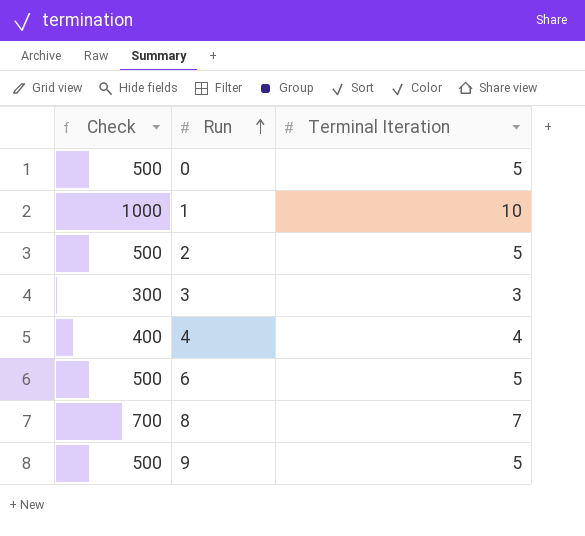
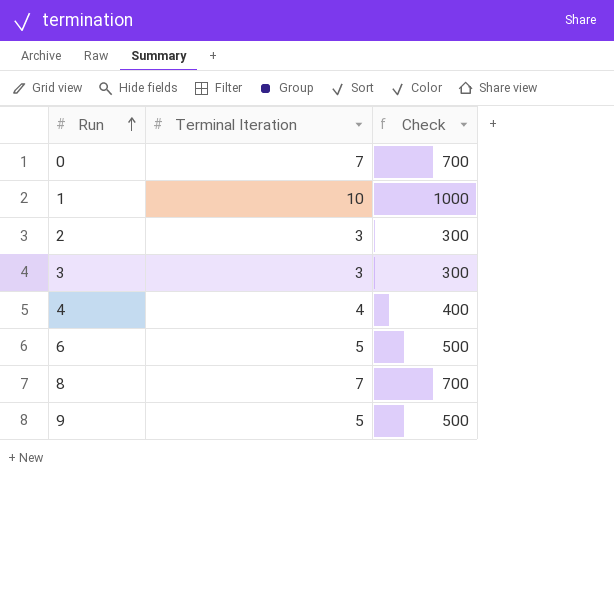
column Check | position: 1 -> 3
0 | Terminal Iteration: 5 -> 7
0 | Check: 500 -> 700
2 | Terminal Iteration: 5 -> 3
2 | Check: 500 -> 300

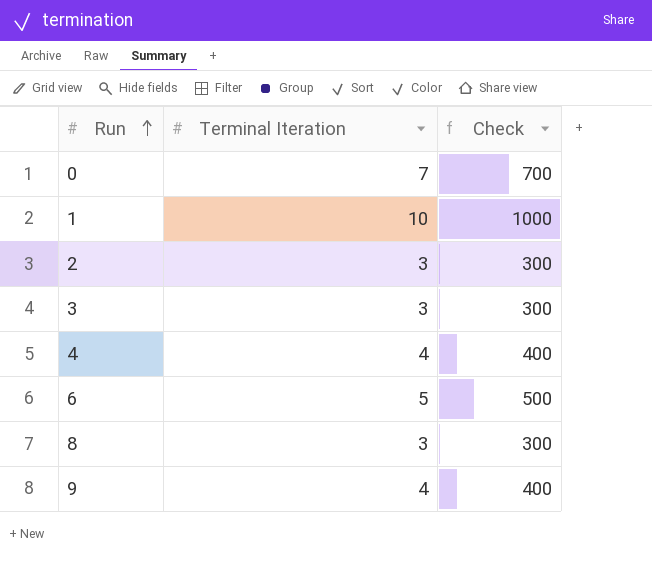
8 | Terminal Iteration: 7 -> 3
8 | Check: 700 -> 300
9 | Terminal Iteration: 5 -> 4
9 | Check: 500 -> 400

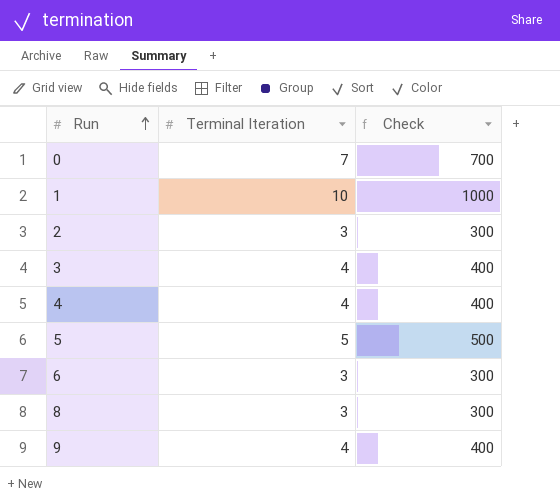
3 | Terminal Iteration: 3 -> 4
3 | Check: 300 -> 400
row 5: none -> 5 | 500
6 | Terminal Iteration: 5 -> 3
6 | Check: 500 -> 300

